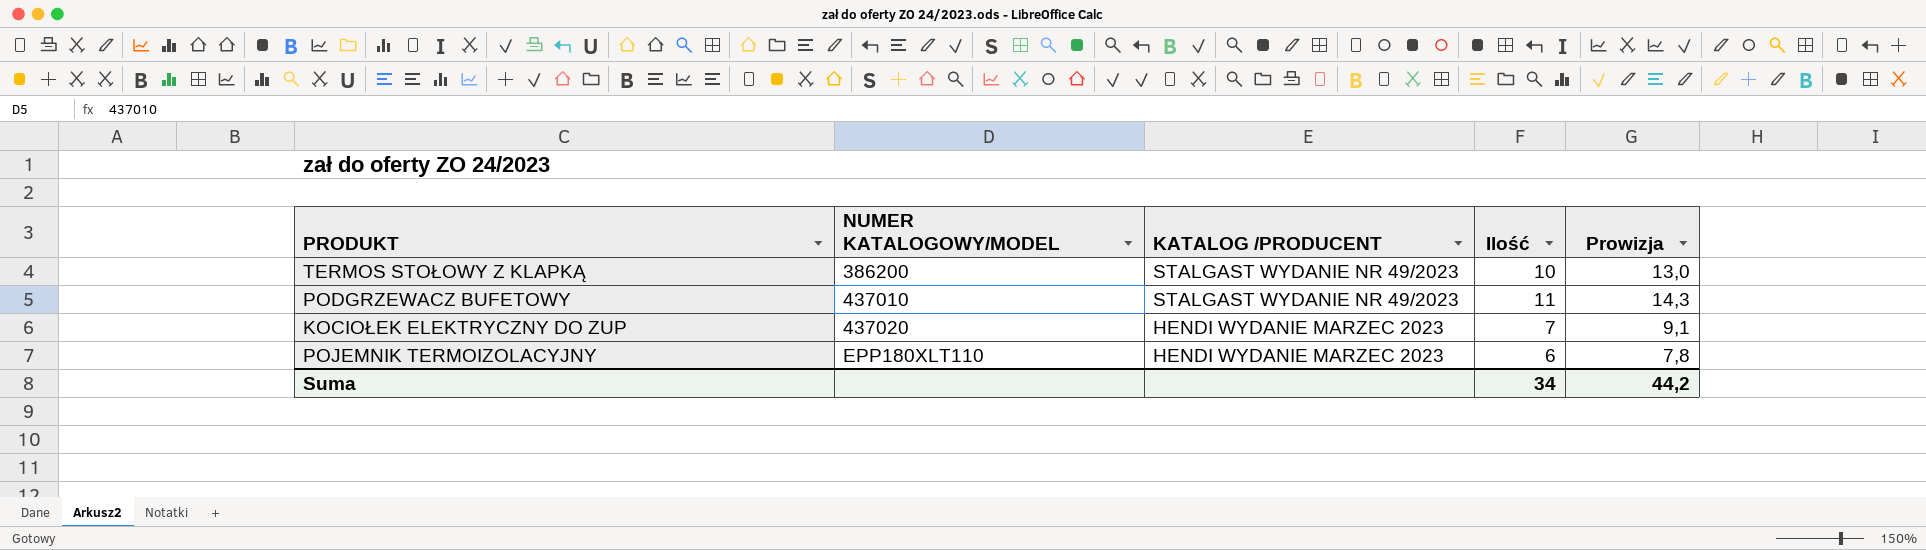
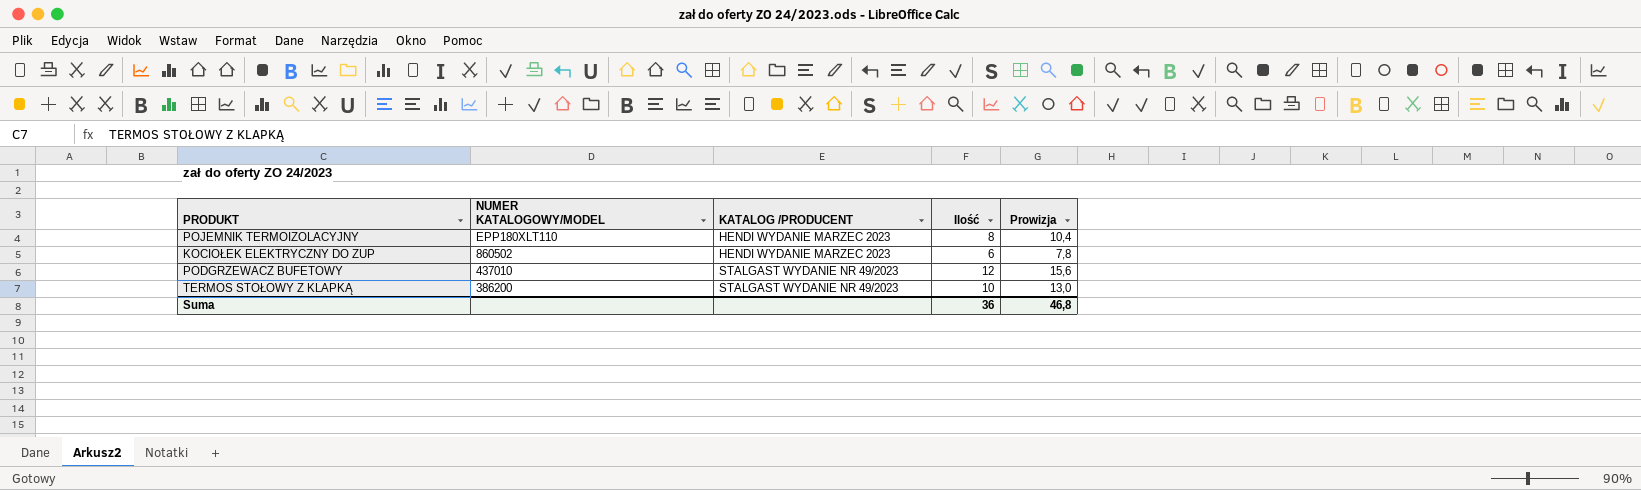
row order: NUMER KATALOGOWY/MODEL ascending -> NUMER KATALOGOWY/MODEL descending
POJEMNIK TERMOIZOLACYJNY | Ilość: 6 -> 8
POJEMNIK TERMOIZOLACYJNY | Prowizja: 7,8 -> 10,4
KOCIOŁEK ELEKTRYCZNY DO ZUP | NUMER KATALOGOWY/MODEL: 437020 -> 860502
KOCIOŁEK ELEKTRYCZNY DO ZUP | Ilość: 7 -> 6
KOCIOŁEK ELEKTRYCZNY DO ZUP | Prowizja: 9,1 -> 7,8
PODGRZEWACZ BUFETOWY | Ilość: 11 -> 12
PODGRZEWACZ BUFETOWY | Prowizja: 14,3 -> 15,6
Suma | Ilość: 34 -> 36
Suma | Prowizja: 44,2 -> 46,8

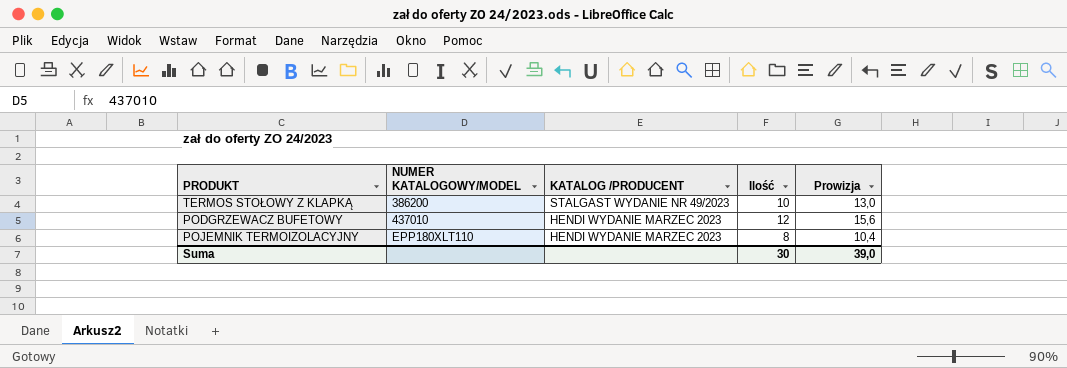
row order: NUMER KATALOGOWY/MODEL descending -> NUMER KATALOGOWY/MODEL ascending
row KOCIOŁEK ELEKTRYCZNY DO ZUP: 860502 | HENDI WYDANIE MARZEC 2023 | 6 | 7,8 -> none
PODGRZEWACZ BUFETOWY | KATALOG /PRODUCENT: STALGAST WYDANIE NR 49/2023 -> HENDI WYDANIE MARZEC 2023
Suma | Ilość: 36 -> 30
Suma | Prowizja: 46,8 -> 39,0

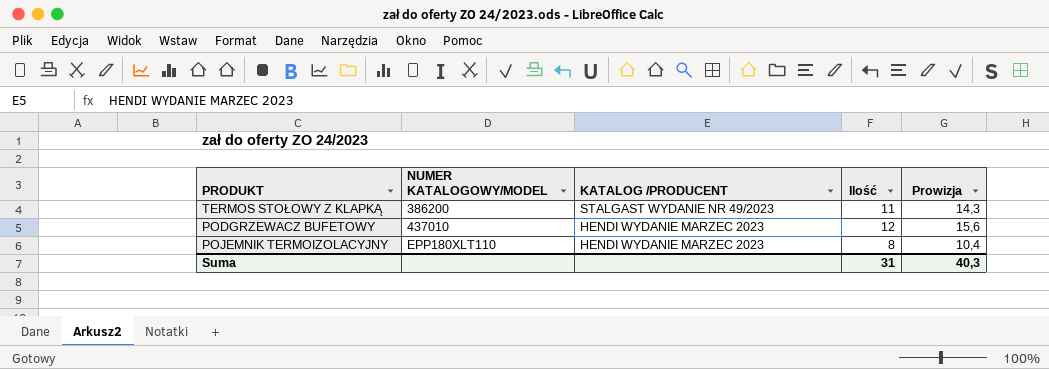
TERMOS STOŁOWY Z KLAPKĄ | Ilość: 10 -> 11
TERMOS STOŁOWY Z KLAPKĄ | Prowizja: 13,0 -> 14,3
Suma | Ilość: 30 -> 31
Suma | Prowizja: 39,0 -> 40,3

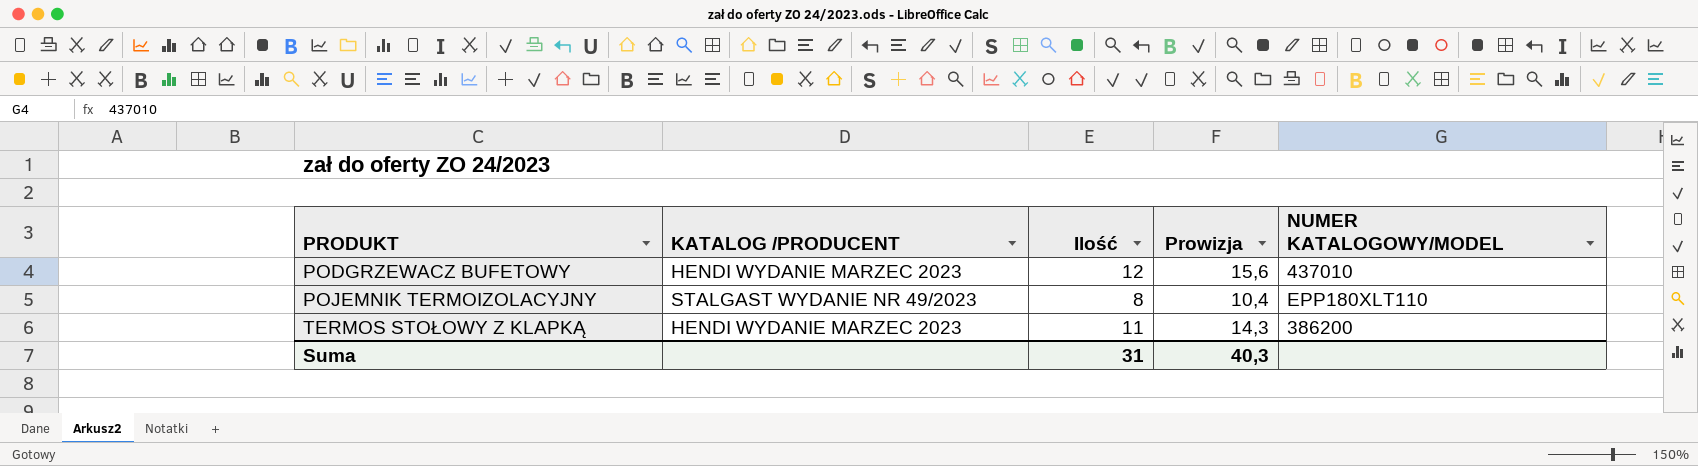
row order: NUMER KATALOGOWY/MODEL ascending -> PRODUKT ascending
column NUMER KATALOGOWY/MODEL | position: 2 -> 5
POJEMNIK TERMOIZOLACYJNY | KATALOG /PRODUCENT: HENDI WYDANIE MARZEC 2023 -> STALGAST WYDANIE NR 49/2023
TERMOS STOŁOWY Z KLAPKĄ | KATALOG /PRODUCENT: STALGAST WYDANIE NR 49/2023 -> HENDI WYDANIE MARZEC 2023

